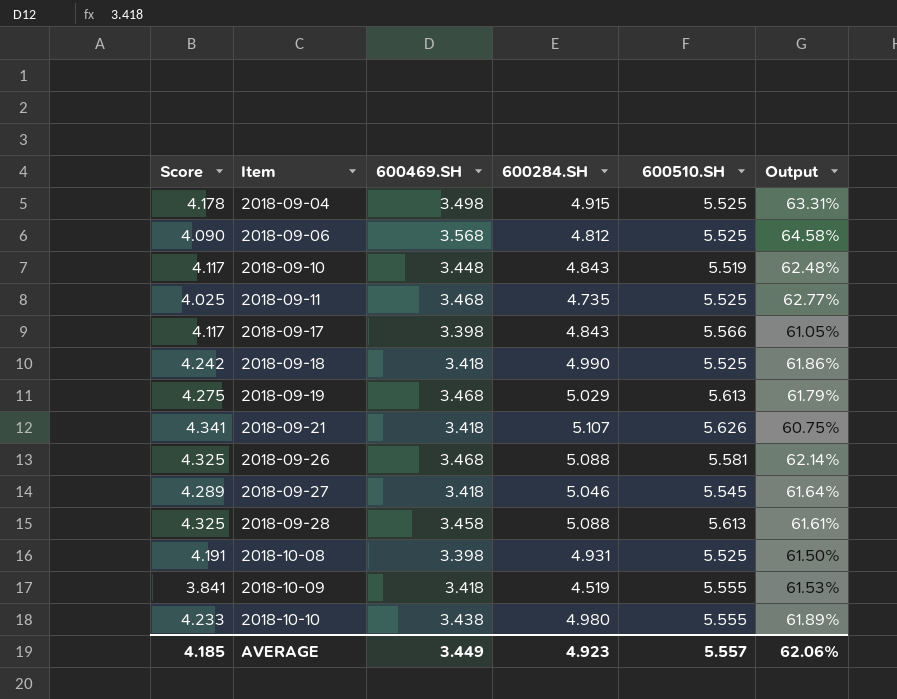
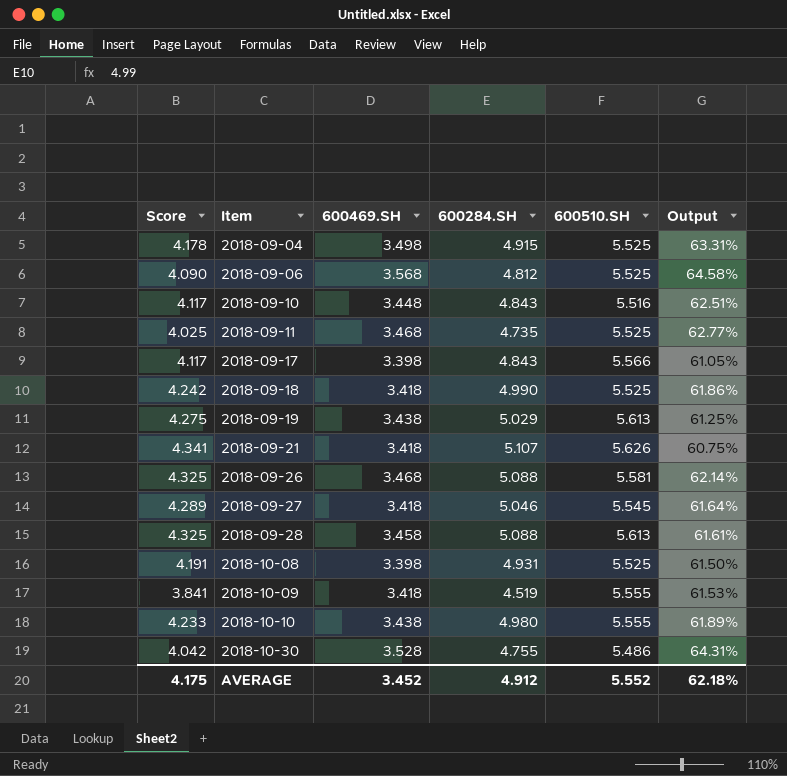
2018-09-10 | 600510.SH: 5.519 -> 5.516
2018-09-10 | Output: 62.48% -> 62.51%
2018-09-19 | 600469.SH: 3.468 -> 3.438
2018-09-19 | Output: 61.79% -> 61.25%
row 2018-10-30: none -> 4.042 | 3.528 | 4.755 | 5.486 | 64.31%
AVERAGE | Score: 4.185 -> 4.175
AVERAGE | 600469.SH: 3.449 -> 3.452
AVERAGE | 600284.SH: 4.923 -> 4.912
AVERAGE | 600510.SH: 5.557 -> 5.552
AVERAGE | Output: 62.06% -> 62.18%

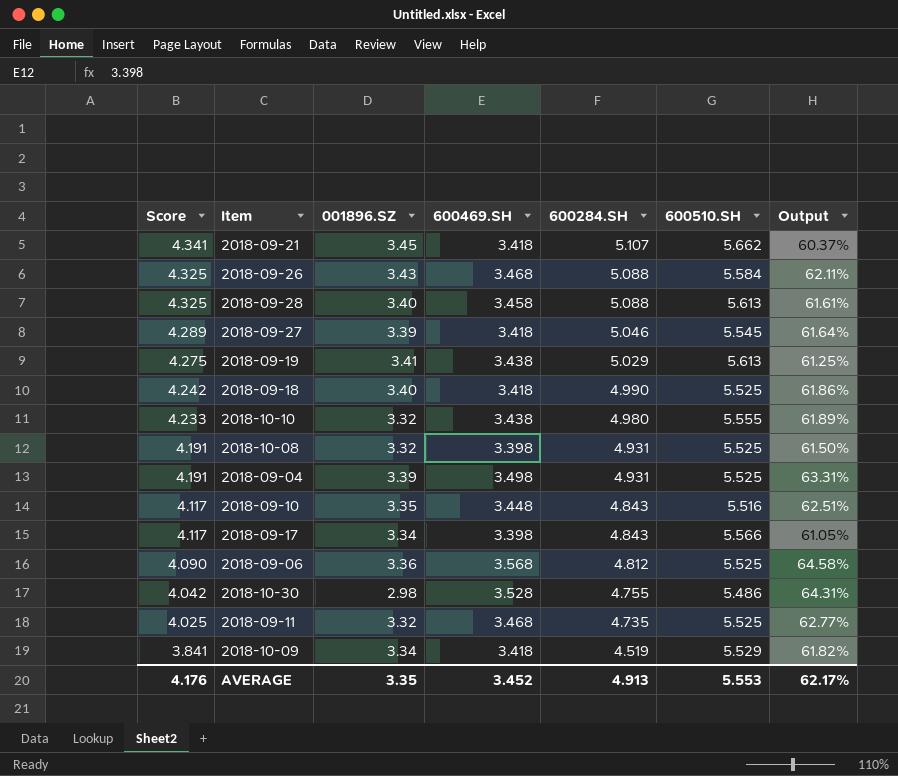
row order: Item ascending -> Score descending
column 001896.SZ | position: none -> 3
2018-09-21 | 600510.SH: 5.626 -> 5.662
2018-09-21 | Output: 60.75% -> 60.37%
2018-09-26 | 600510.SH: 5.581 -> 5.584
2018-09-26 | Output: 62.14% -> 62.11%
2018-09-04 | Score: 4.178 -> 4.191
2018-09-04 | 600284.SH: 4.915 -> 4.931
2018-10-09 | 600510.SH: 5.555 -> 5.529
2018-10-09 | Output: 61.53% -> 61.82%
AVERAGE | Score: 4.175 -> 4.176
AVERAGE | 600284.SH: 4.912 -> 4.913
AVERAGE | 600510.SH: 5.552 -> 5.553
AVERAGE | Output: 62.18% -> 62.17%

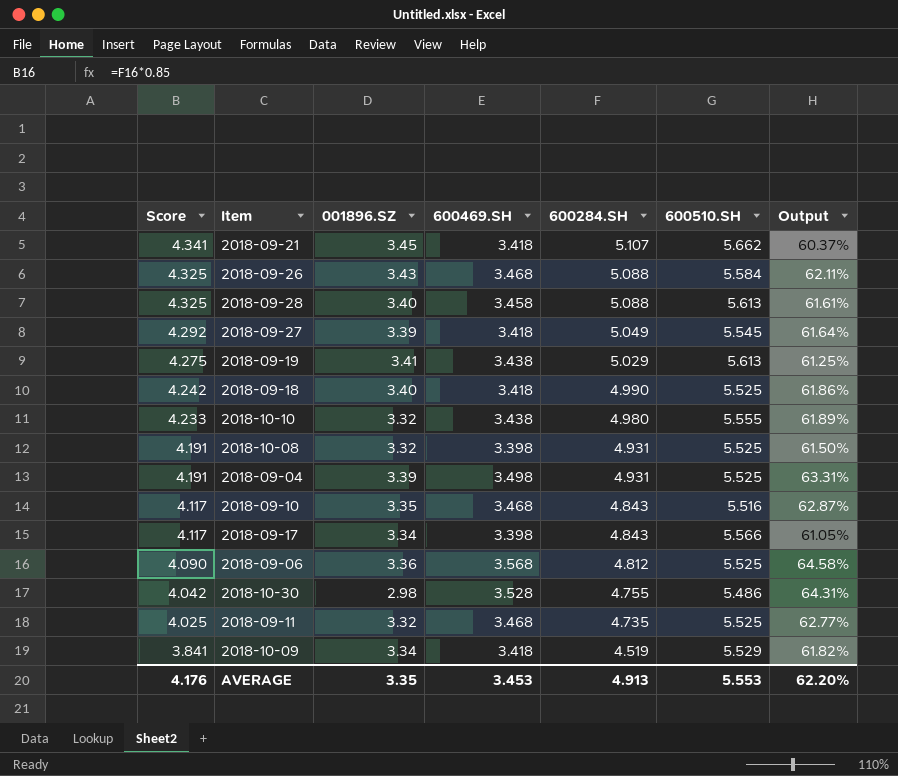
2018-09-27 | Score: 4.289 -> 4.292
2018-09-27 | 600284.SH: 5.046 -> 5.049
2018-09-10 | 600469.SH: 3.448 -> 3.468
2018-09-10 | Output: 62.51% -> 62.87%
AVERAGE | 600469.SH: 3.452 -> 3.453
AVERAGE | Output: 62.17% -> 62.20%

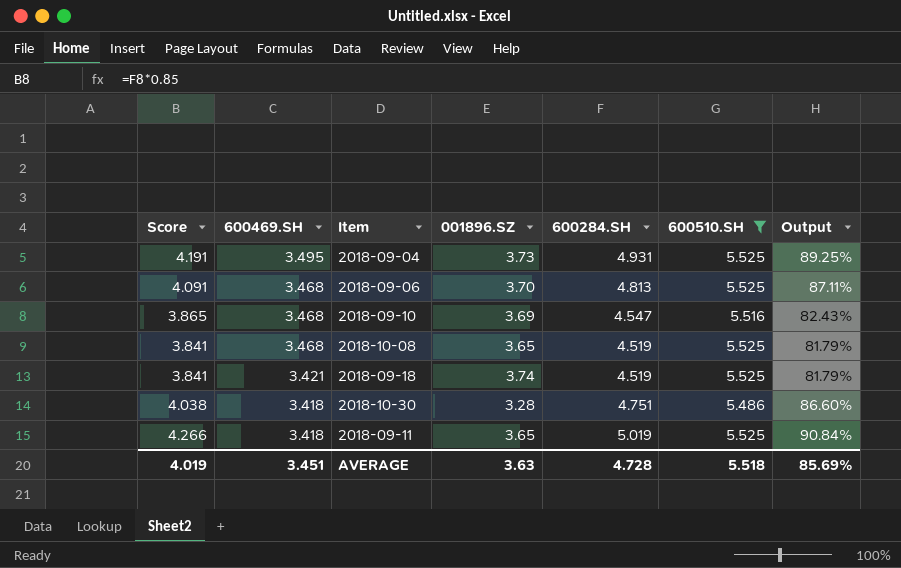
filter: none -> 600510.SH <= 5.525
row order: Score descending -> 600469.SH descending
column 600469.SH | position: 4 -> 2
column Output | formula: [600469.SH] / [600510.SH] -> [600284.SH] / [600510.SH]
2018-09-04 | 600469.SH: 3.498 -> 3.495
2018-09-04 | 001896.SZ: 3.39 -> 3.73
2018-09-06 | Score: 4.090 -> 4.091
2018-09-06 | 600469.SH: 3.568 -> 3.468
2018-09-06 | 001896.SZ: 3.36 -> 3.70
2018-09-06 | 600284.SH: 4.812 -> 4.813
2018-09-10 | Score: 4.117 -> 3.865
2018-09-10 | 001896.SZ: 3.35 -> 3.69
2018-09-10 | 600284.SH: 4.843 -> 4.547
2018-10-08 | Score: 4.191 -> 3.841
2018-10-08 | 600469.SH: 3.398 -> 3.468
2018-10-08 | 001896.SZ: 3.32 -> 3.65
2018-10-08 | 600284.SH: 4.931 -> 4.519
2018-09-18 | Score: 4.242 -> 3.841
2018-09-18 | 600469.SH: 3.418 -> 3.421
2018-09-18 | 001896.SZ: 3.40 -> 3.74
2018-09-18 | 600284.SH: 4.990 -> 4.519
2018-10-30 | Score: 4.042 -> 4.038
2018-10-30 | 600469.SH: 3.528 -> 3.418
2018-10-30 | 001896.SZ: 2.98 -> 3.28
2018-10-30 | 600284.SH: 4.755 -> 4.751
2018-09-11 | Score: 4.025 -> 4.266
2018-09-11 | 600469.SH: 3.468 -> 3.418
2018-09-11 | 001896.SZ: 3.32 -> 3.65
2018-09-11 | 600284.SH: 4.735 -> 5.019
AVERAGE | Score: 4.176 -> 4.019
AVERAGE | 600469.SH: 3.453 -> 3.451
AVERAGE | 001896.SZ: 3.35 -> 3.63
AVERAGE | 600284.SH: 4.913 -> 4.728
AVERAGE | 600510.SH: 5.553 -> 5.518
AVERAGE | Output: 62.20% -> 85.69%

